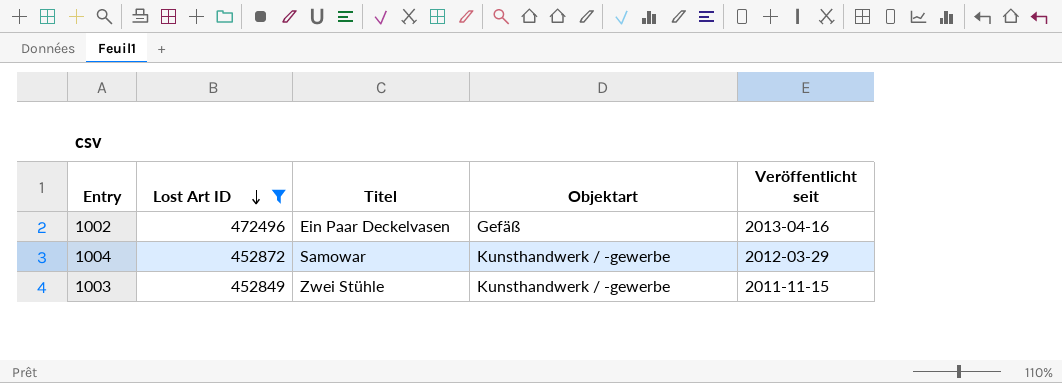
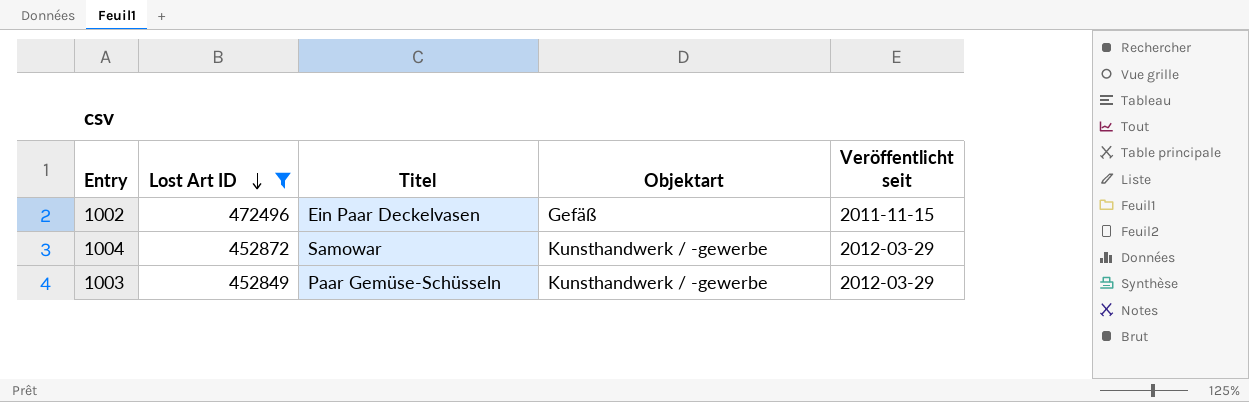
1002 | Veröffentlicht seit: 2013-04-16 -> 2011-11-15
1003 | Titel: Zwei Stühle -> Paar Gemüse-Schüsseln
1003 | Veröffentlicht seit: 2011-11-15 -> 2012-03-29

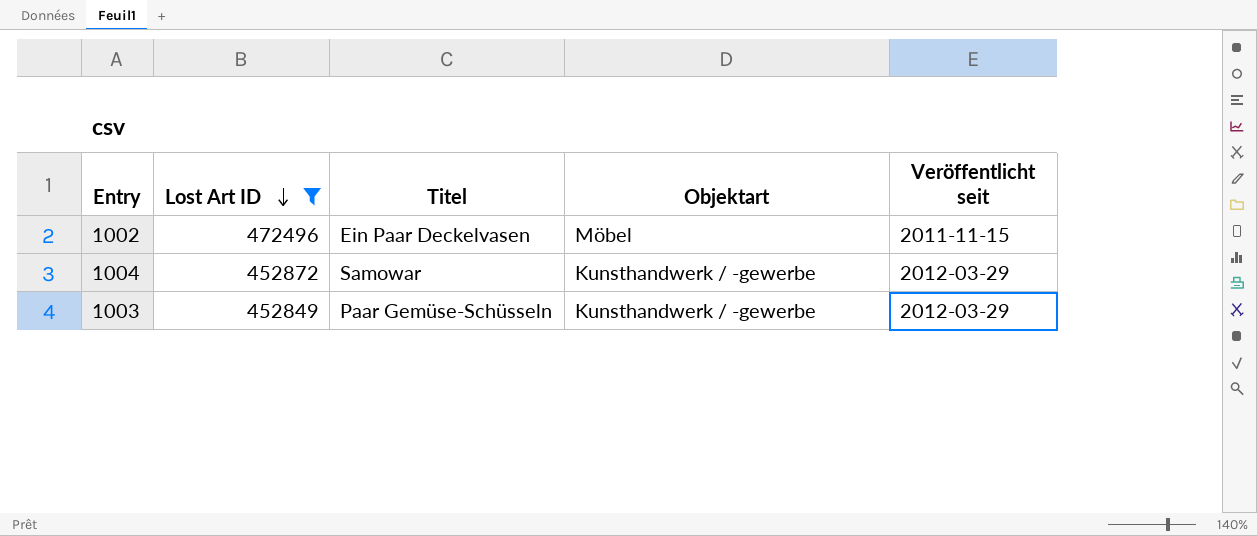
1002 | Objektart: Gefäß -> Möbel

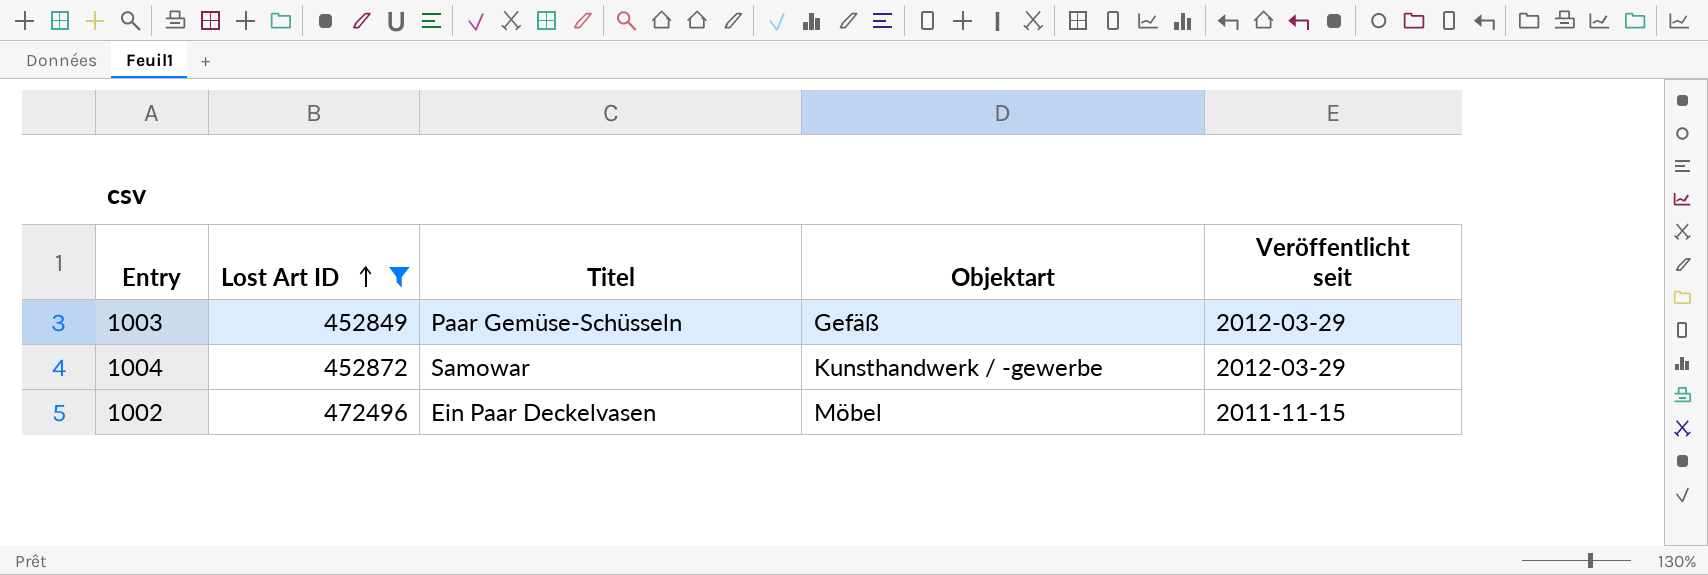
row order: Lost Art ID descending -> Lost Art ID ascending
1003 | Objektart: Kunsthandwerk / -gewerbe -> Gefäß

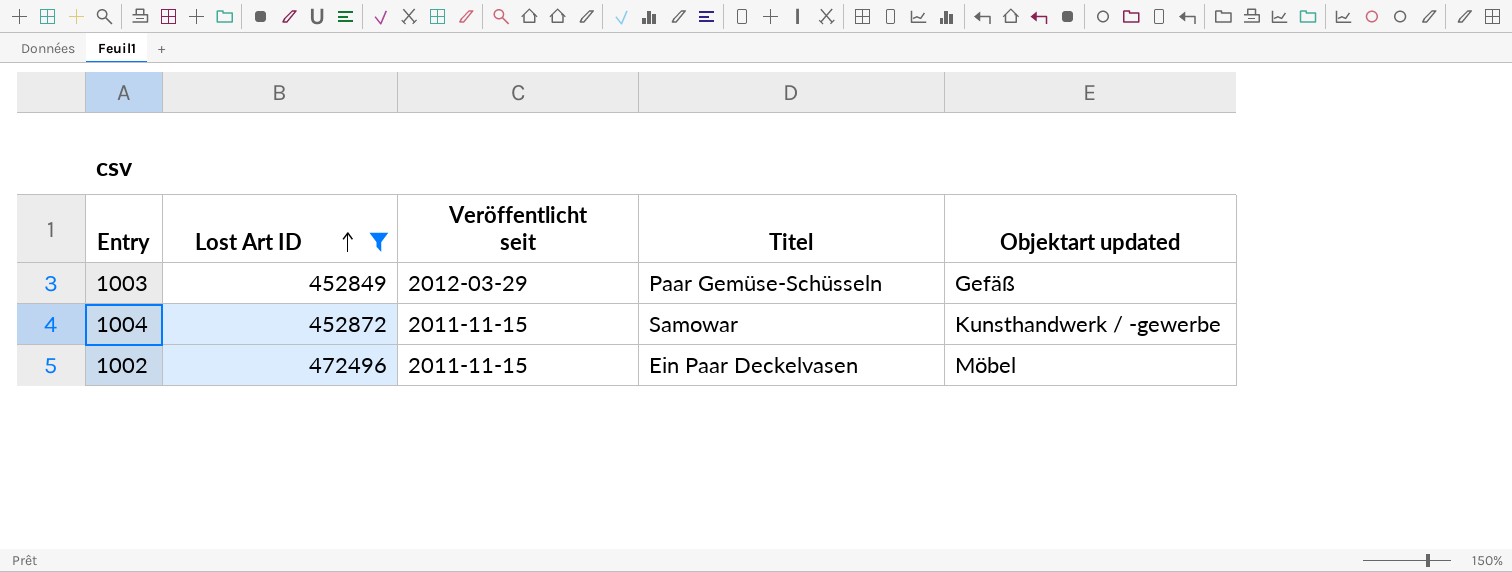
column Veröffentlicht seit | position: 5 -> 3
column name: Objektart -> Objektart updated
1004 | Veröffentlicht seit: 2012-03-29 -> 2011-11-15

